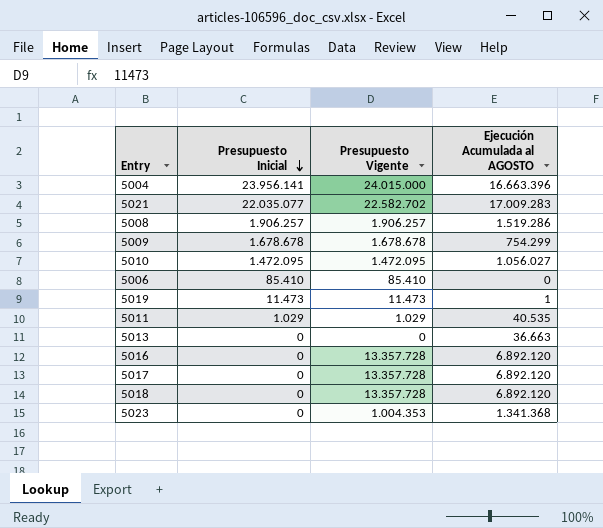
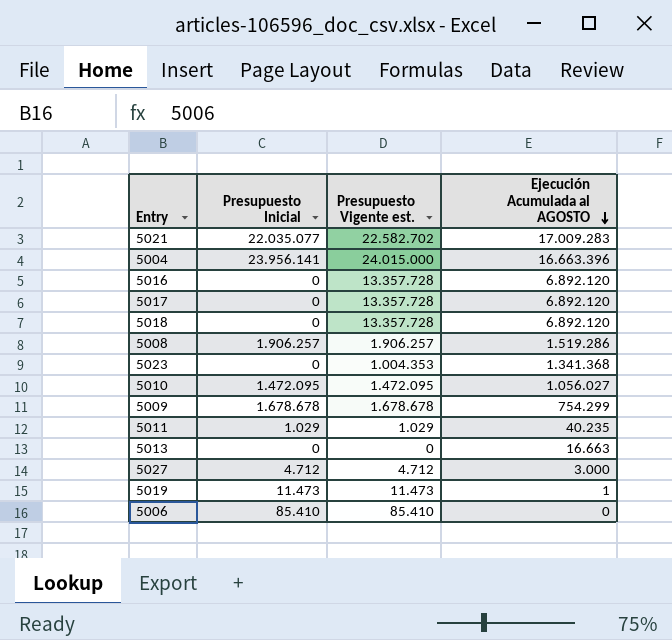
row order: Presupuesto Inicial descending -> Ejecución Acumulada al AGOSTO descending
column name: Presupuesto Vigente -> Presupuesto Vigente est.
5011 | Ejecución Acumulada al AGOSTO: 40.535 -> 40.235
5013 | Ejecución Acumulada al AGOSTO: 36.663 -> 16.663
row 5027: none -> 4.712 | 4.712 | 3.000

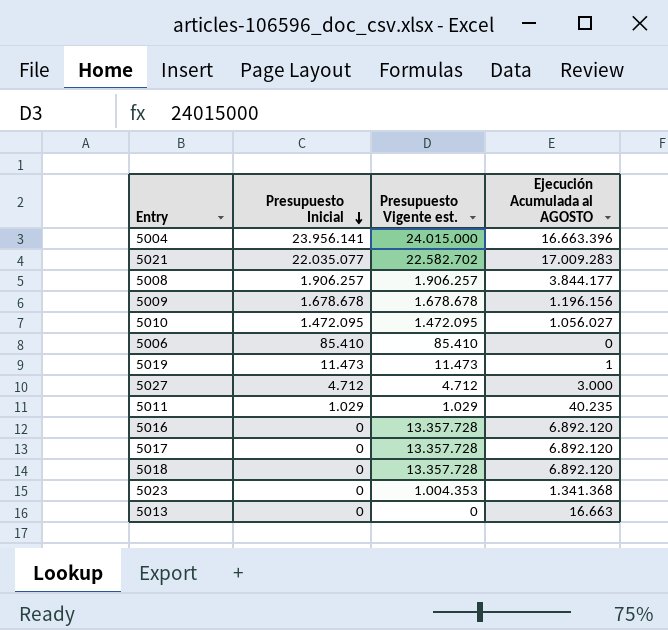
row order: Ejecución Acumulada al AGOSTO descending -> Presupuesto Inicial descending
5008 | Ejecución Acumulada al AGOSTO: 1.519.286 -> 3.844.177
5009 | Ejecución Acumulada al AGOSTO: 754.299 -> 1.196.156

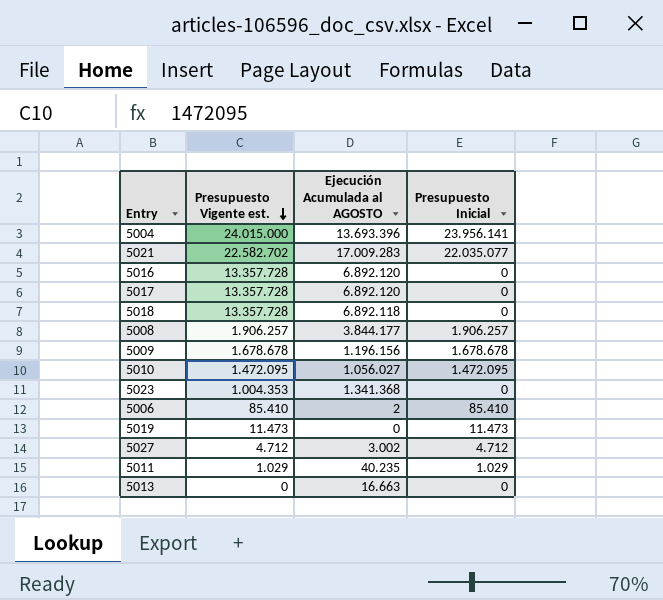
row order: Presupuesto Inicial descending -> Presupuesto Vigente est. descending
column Presupuesto Inicial | position: 2 -> 4
5004 | Ejecución Acumulada al AGOSTO: 16.663.396 -> 13.693.396
5018 | Ejecución Acumulada al AGOSTO: 6.892.120 -> 6.892.118
5006 | Ejecución Acumulada al AGOSTO: 0 -> 2
5019 | Ejecución Acumulada al AGOSTO: 1 -> 0
5027 | Ejecución Acumulada al AGOSTO: 3.000 -> 3.002

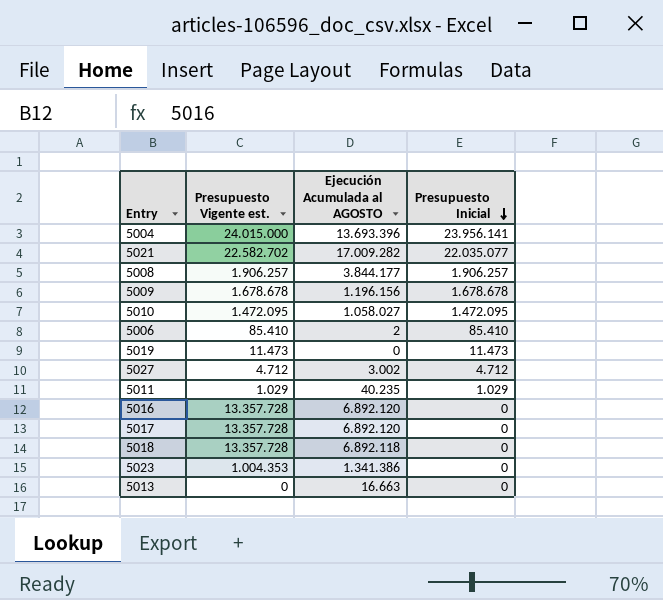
row order: Presupuesto Vigente est. descending -> Presupuesto Inicial descending
5021 | Ejecución Acumulada al AGOSTO: 17.009.283 -> 17.009.282
5010 | Ejecución Acumulada al AGOSTO: 1.056.027 -> 1.058.027
5023 | Ejecución Acumulada al AGOSTO: 1.341.368 -> 1.341.386

